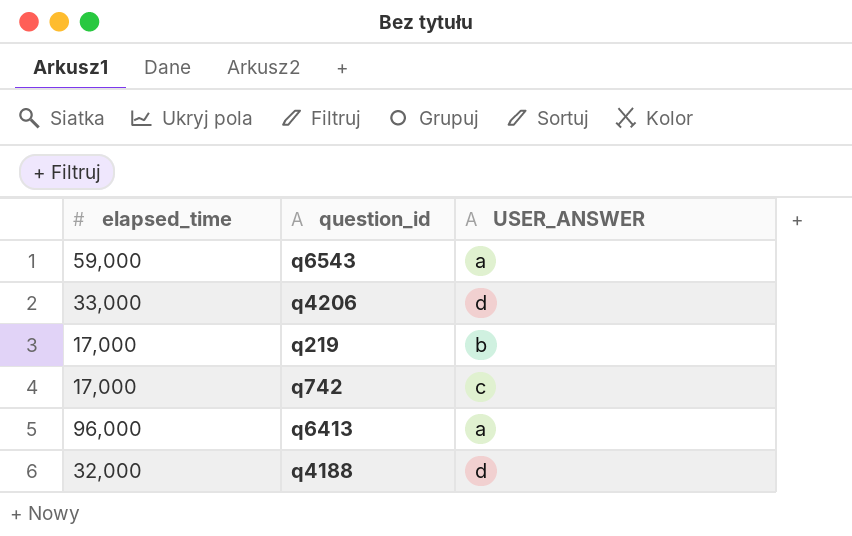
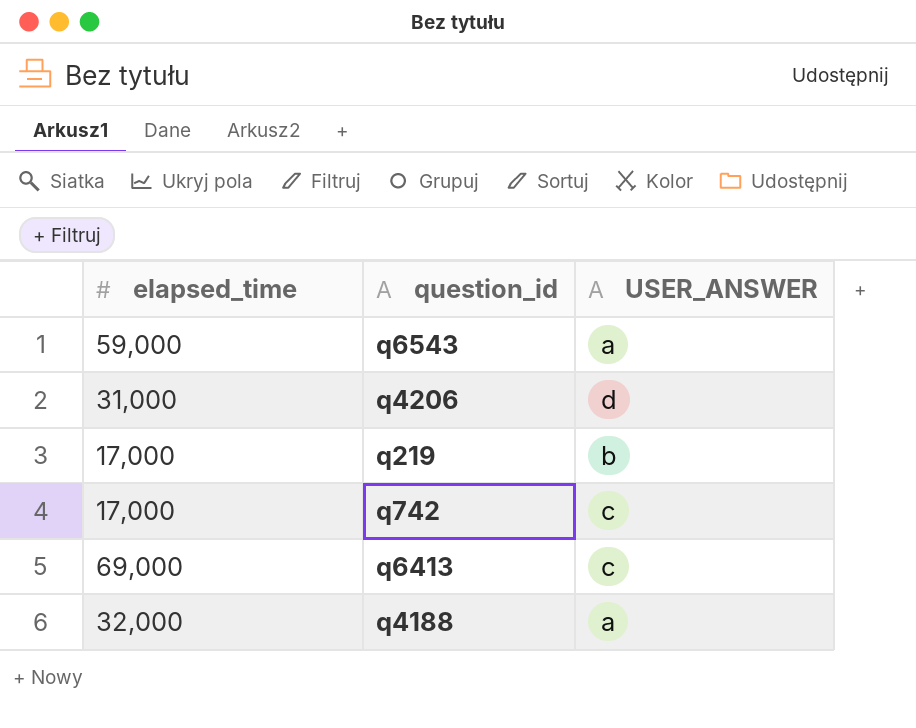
q4206 | elapsed_time: 33,000 -> 31,000
q6413 | elapsed_time: 96,000 -> 69,000
q6413 | USER_ANSWER: a -> c
q4188 | USER_ANSWER: d -> a

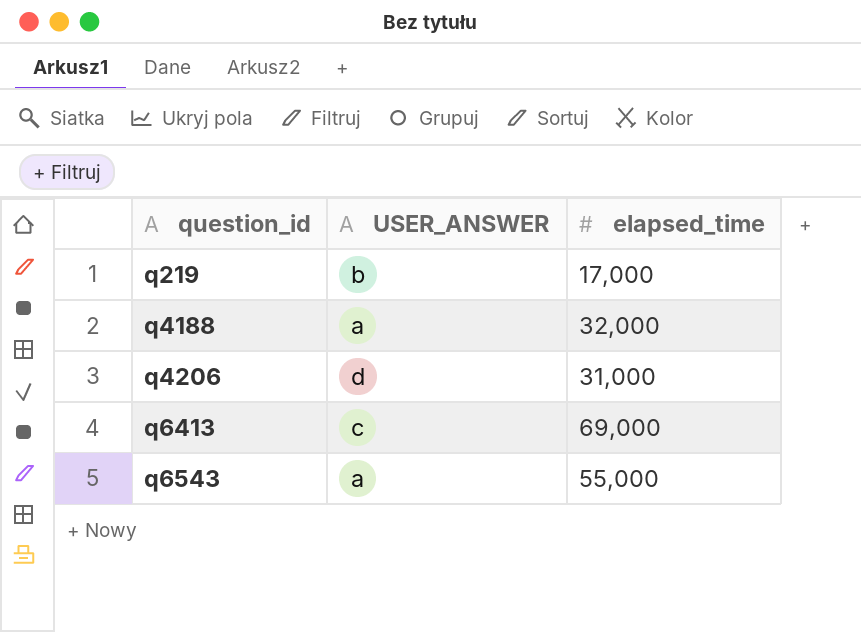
row order: none -> question_id ascending
column elapsed_time | position: 1 -> 3
row q742: 17,000 | c -> none
q6543 | elapsed_time: 59,000 -> 55,000

